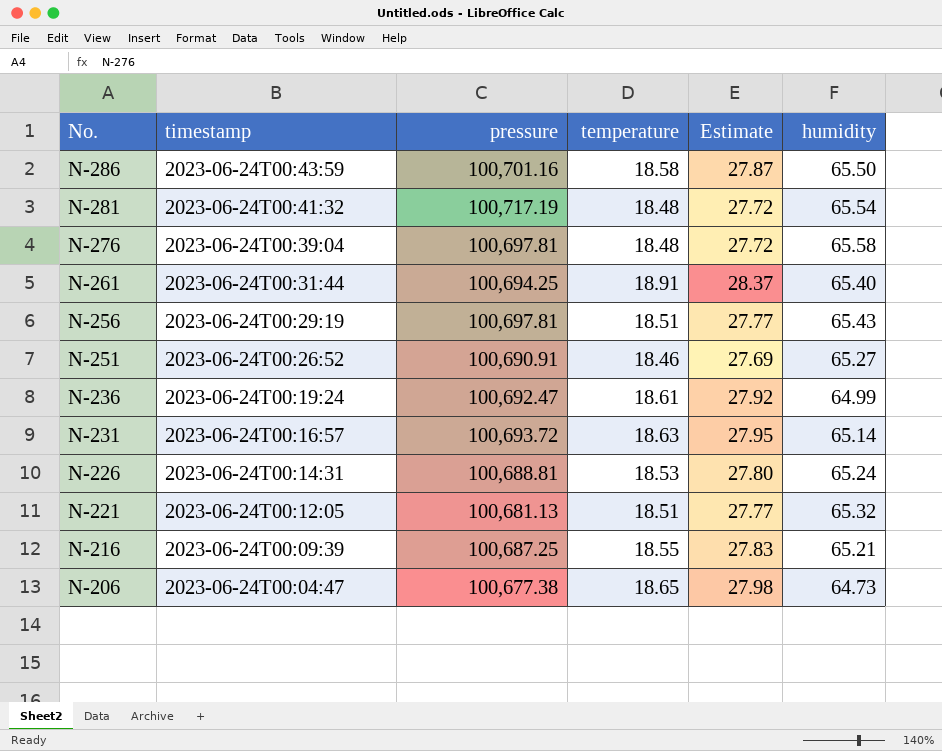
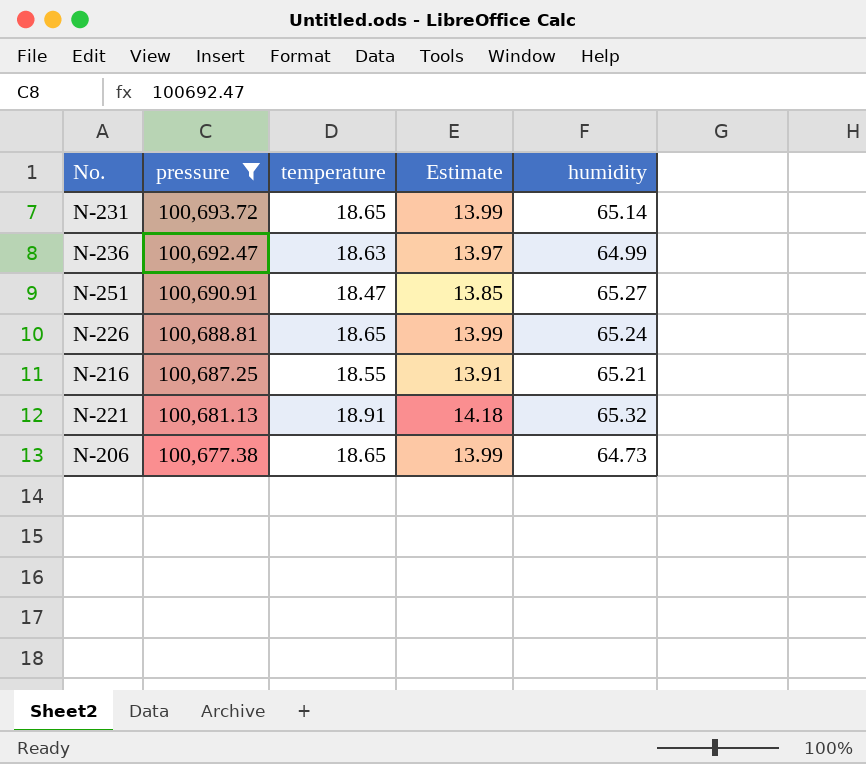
filter: none -> pressure <= 100,693.72
row order: No. descending -> pressure descending
column timestamp | position: 2 -> none
column Estimate | formula: [temperature] * 1.5 -> [temperature] * 0.75
N-231 | temperature: 18.63 -> 18.65
N-236 | temperature: 18.61 -> 18.63
N-251 | temperature: 18.46 -> 18.47
N-226 | temperature: 18.53 -> 18.65
N-221 | temperature: 18.51 -> 18.91

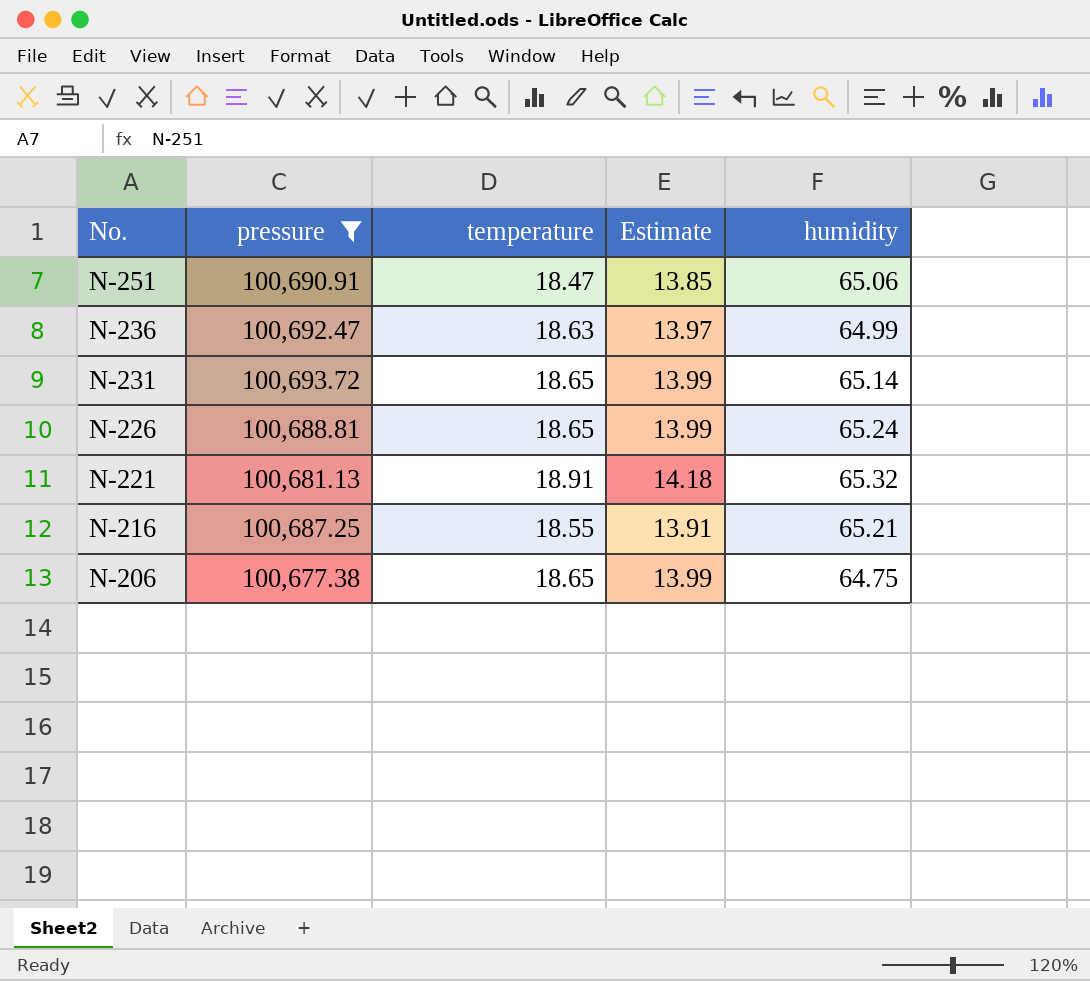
row order: pressure descending -> No. descending
N-251 | humidity: 65.27 -> 65.06
N-206 | humidity: 64.73 -> 64.75

